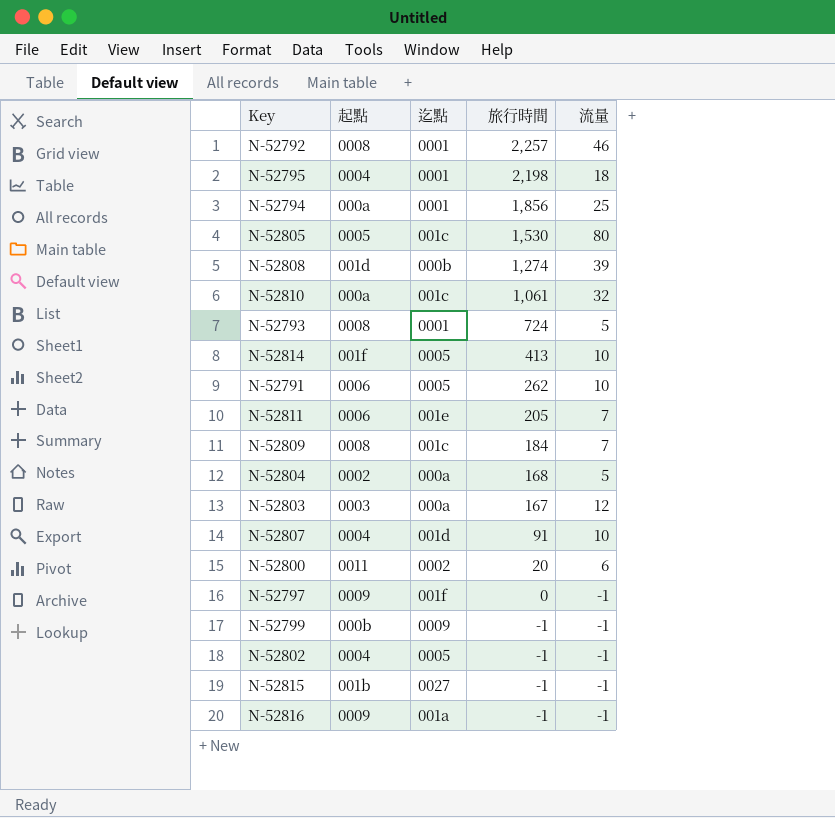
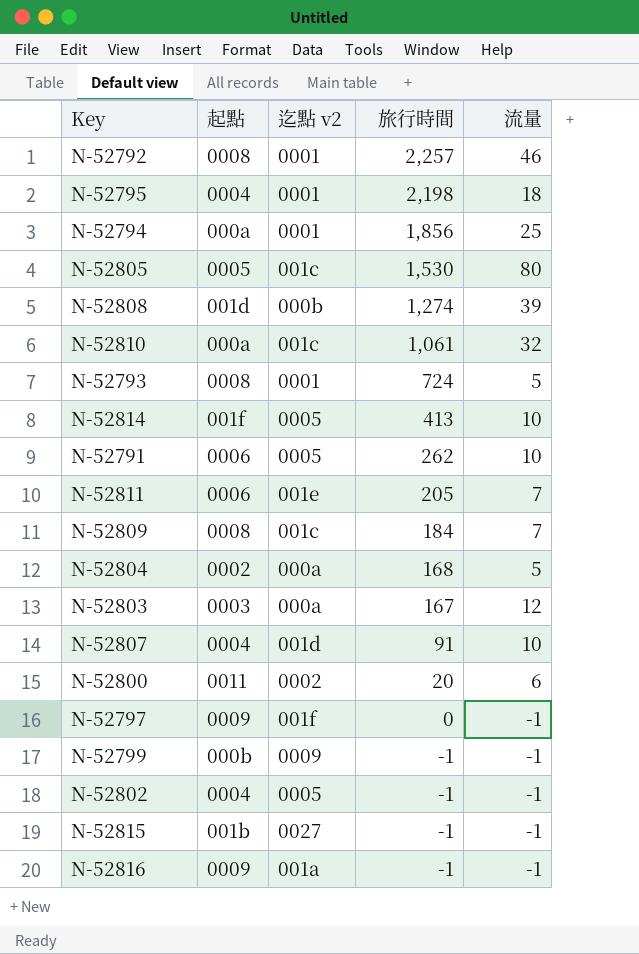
column name: 迄點 -> 迄點 v2

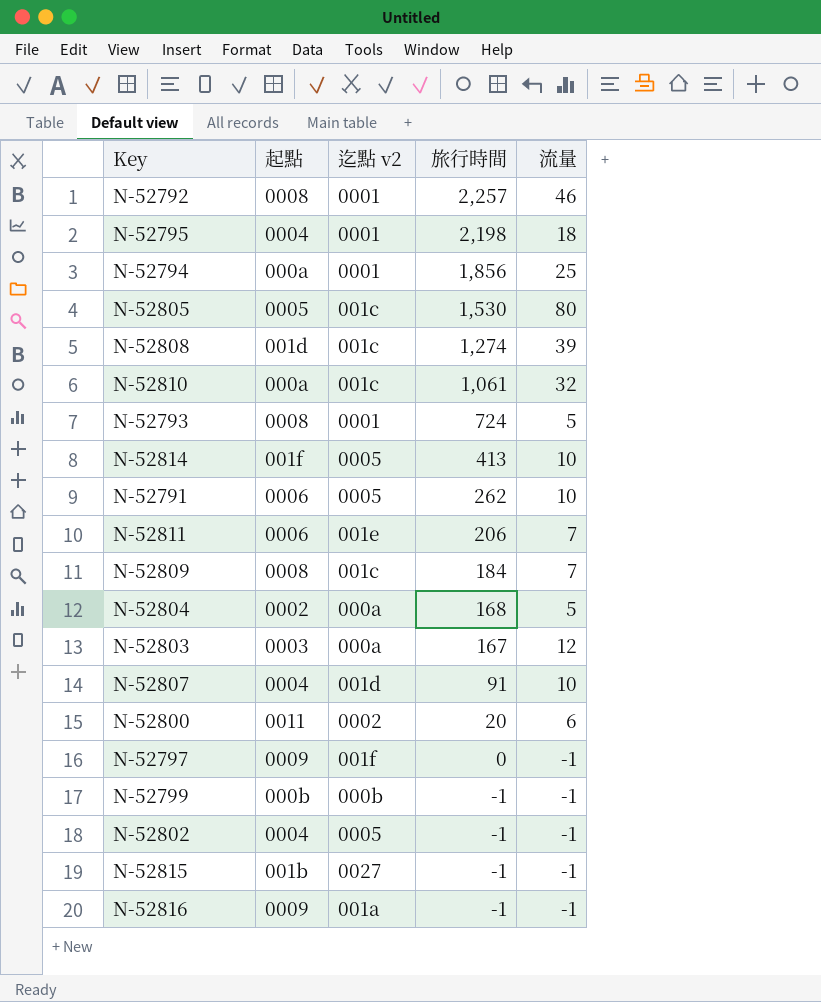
N-52808 | 迄點 v2: 000b -> 001c
N-52811 | 旅行時間: 205 -> 206
N-52799 | 迄點 v2: 0009 -> 000b

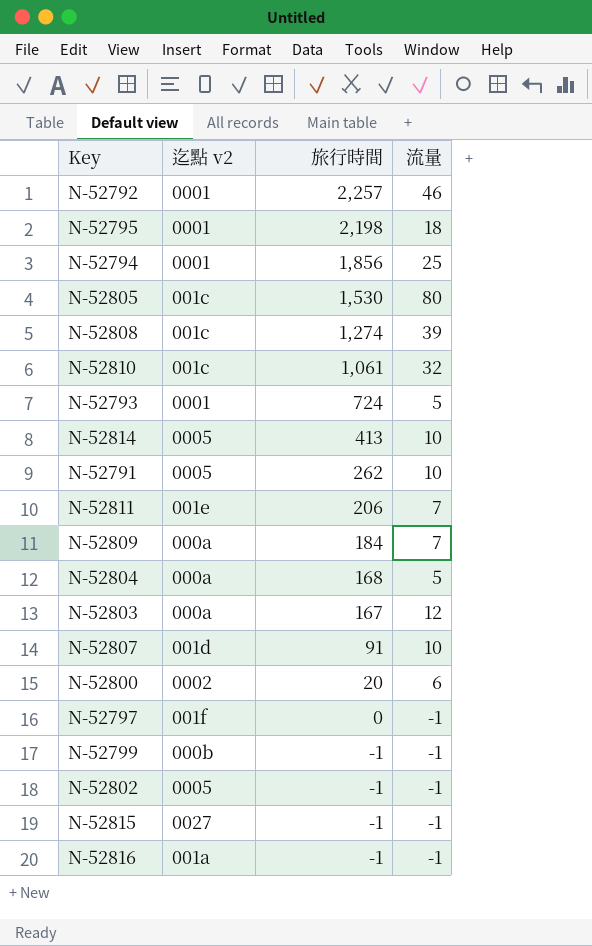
column 起點 | position: 2 -> none
N-52809 | 迄點 v2: 001c -> 000a

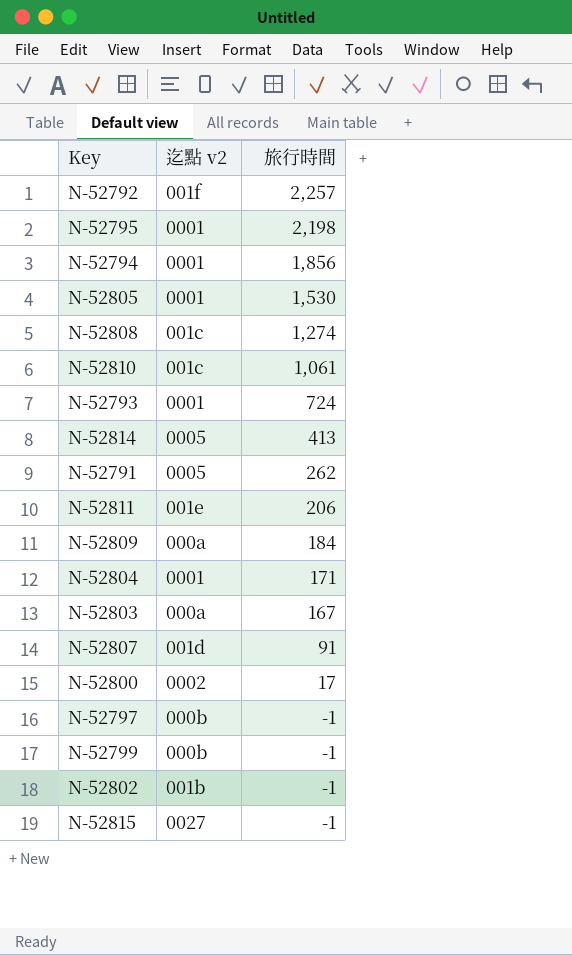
column 流量 | position: 4 -> none
row N-52816: 001a | -1 | -1 -> none
N-52792 | 迄點 v2: 0001 -> 001f
N-52805 | 迄點 v2: 001c -> 0001
N-52804 | 迄點 v2: 000a -> 0001
N-52804 | 旅行時間: 168 -> 171
N-52800 | 旅行時間: 20 -> 17
N-52797 | 迄點 v2: 001f -> 000b
N-52797 | 旅行時間: 0 -> -1
N-52802 | 迄點 v2: 0005 -> 001b

